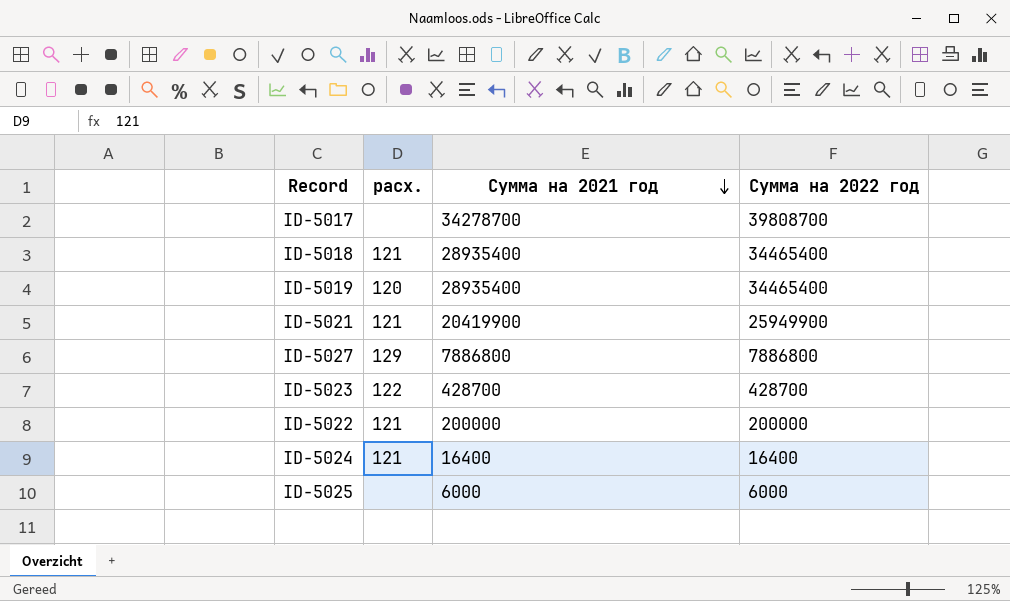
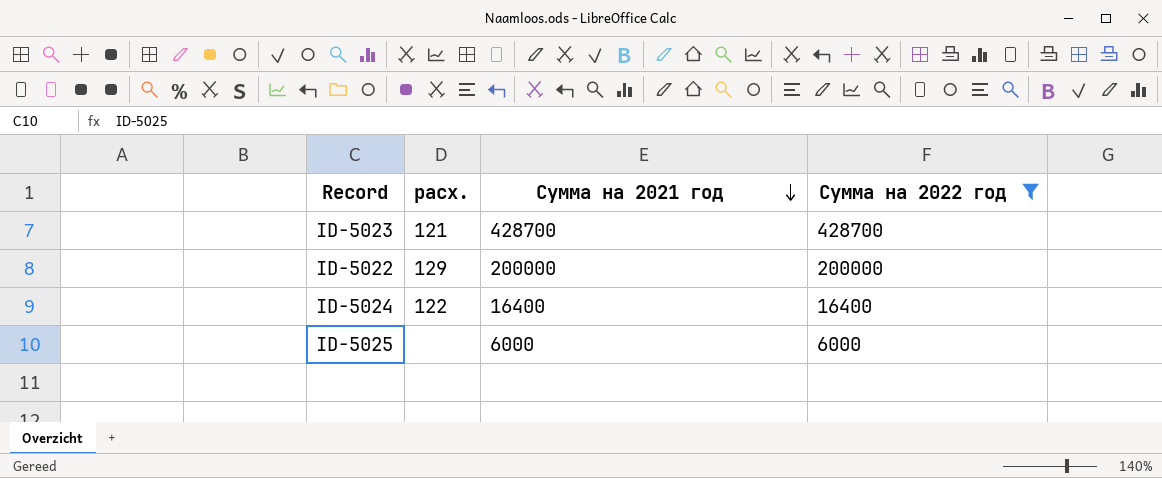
filter: none -> Сумма на 2022 год <= 428700
ID-5023 | расх.: 122 -> 121
ID-5022 | расх.: 121 -> 129
ID-5024 | расх.: 121 -> 122

